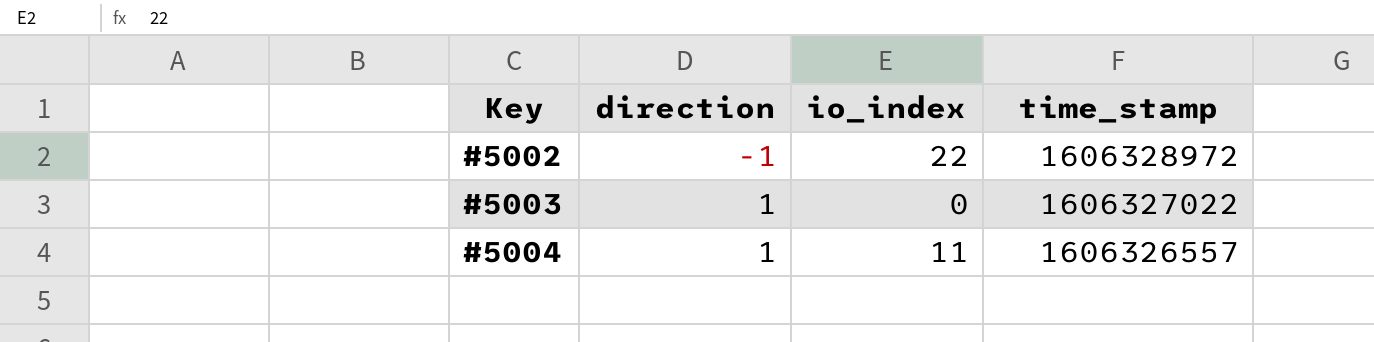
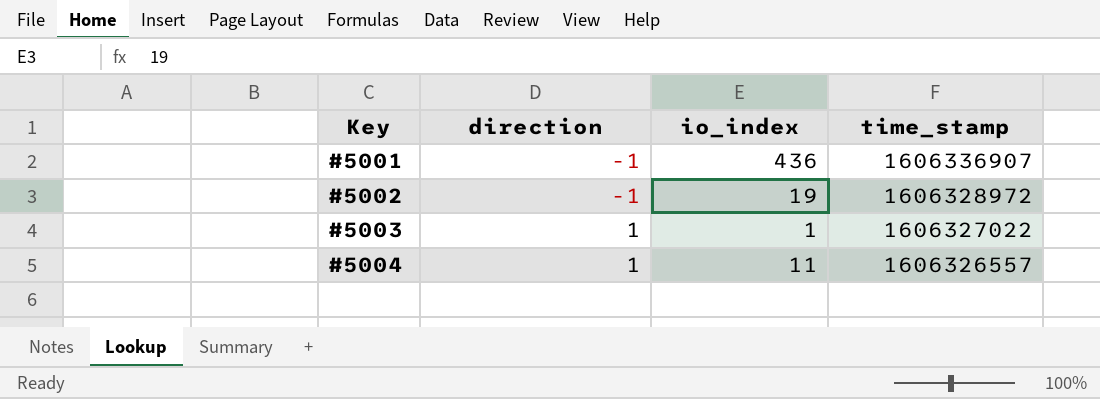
row #5001: none -> -1 | 436 | 1606336907
#5002 | io_index: 22 -> 19
#5003 | io_index: 0 -> 1

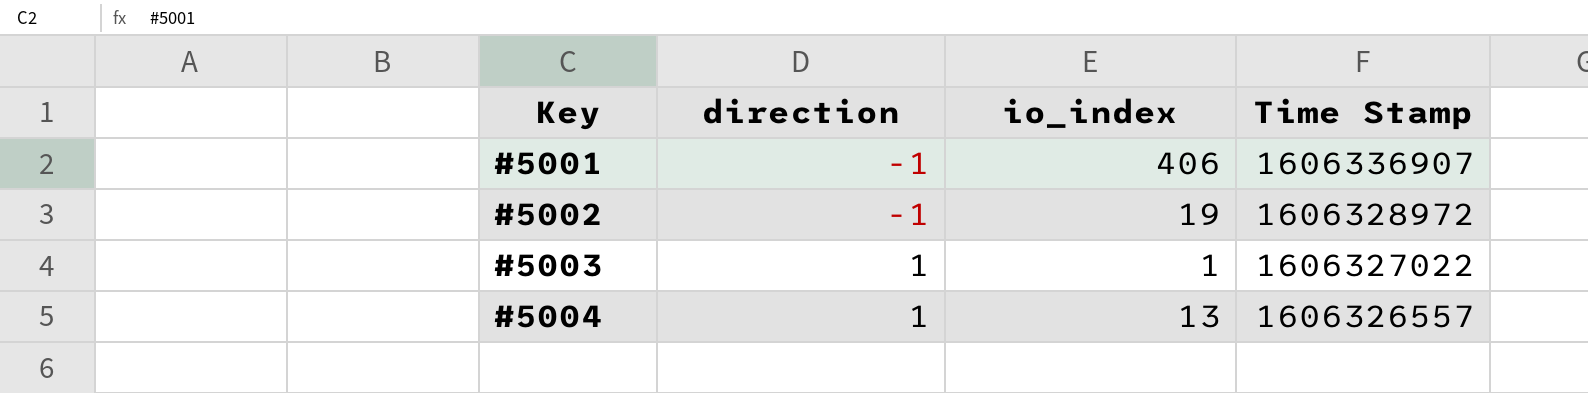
column name: time_stamp -> Time Stamp
#5001 | io_index: 436 -> 406
#5004 | io_index: 11 -> 13

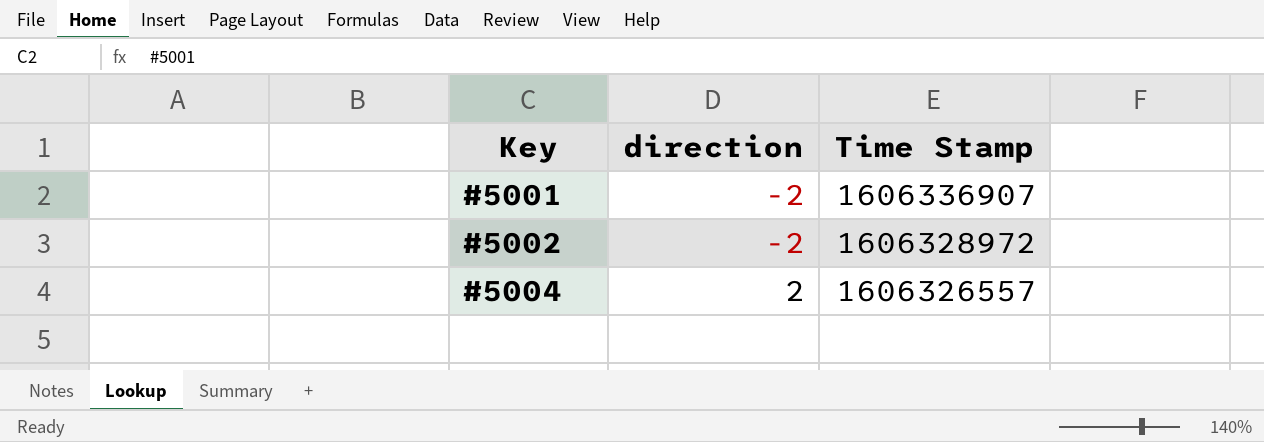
column io_index | position: 3 -> none
row #5003: 1 | 1 | 1606327022 -> none
#5001 | direction: -1 -> -2
#5002 | direction: -1 -> -2
#5004 | direction: 1 -> 2

